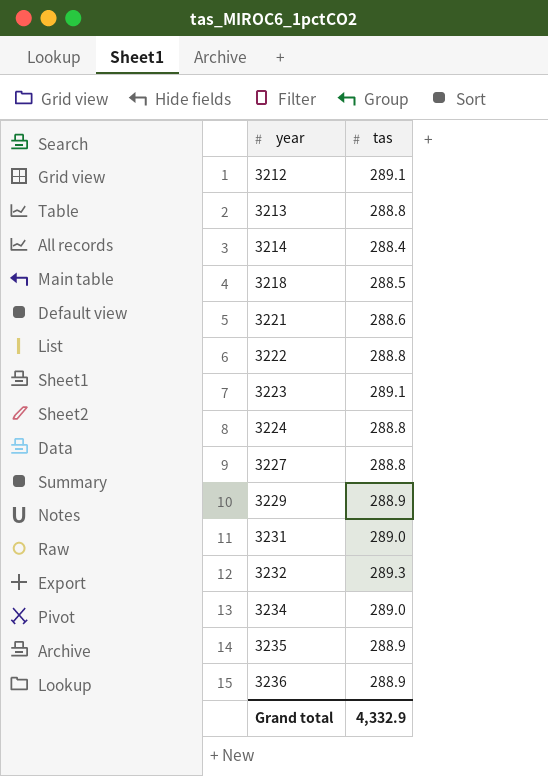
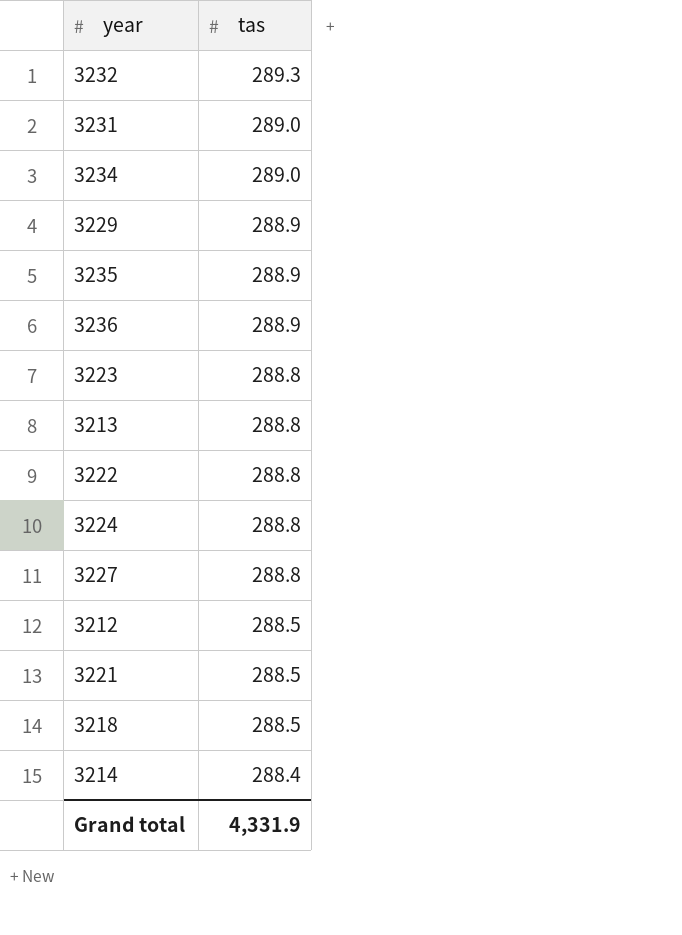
row order: year ascending -> tas descending
3223 | tas: 289.1 -> 288.8
3212 | tas: 289.1 -> 288.5
3221 | tas: 288.6 -> 288.5
Grand total | tas: 4,332.9 -> 4,331.9

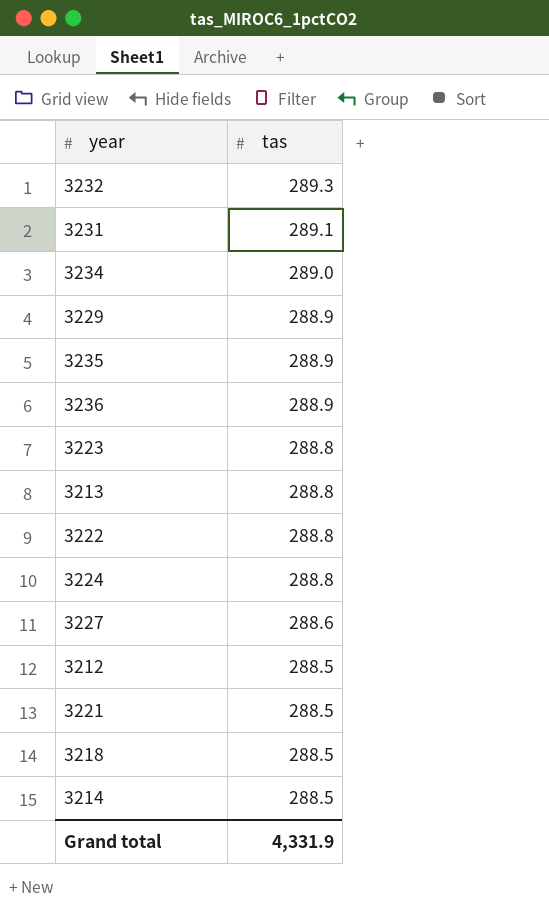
3231 | tas: 289.0 -> 289.1
3227 | tas: 288.8 -> 288.6
3214 | tas: 288.4 -> 288.5

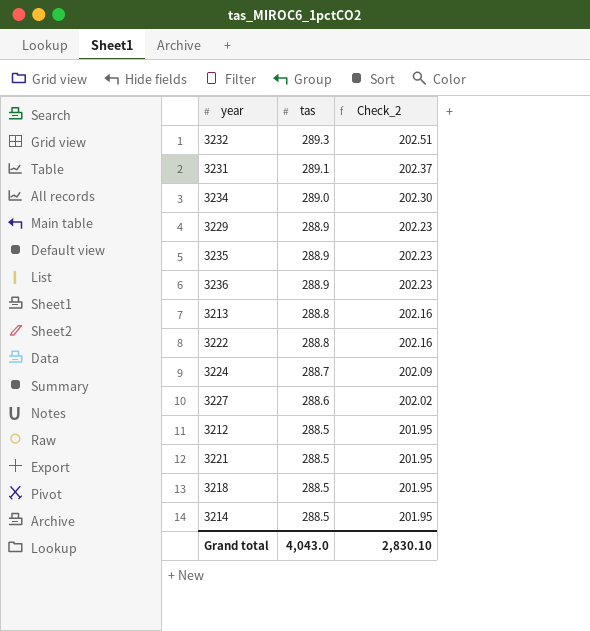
column Check_2 | formula: none -> [tas] * 0.7
row 3223: 288.8 -> none
3224 | tas: 288.8 -> 288.7
Grand total | tas: 4,331.9 -> 4,043.0

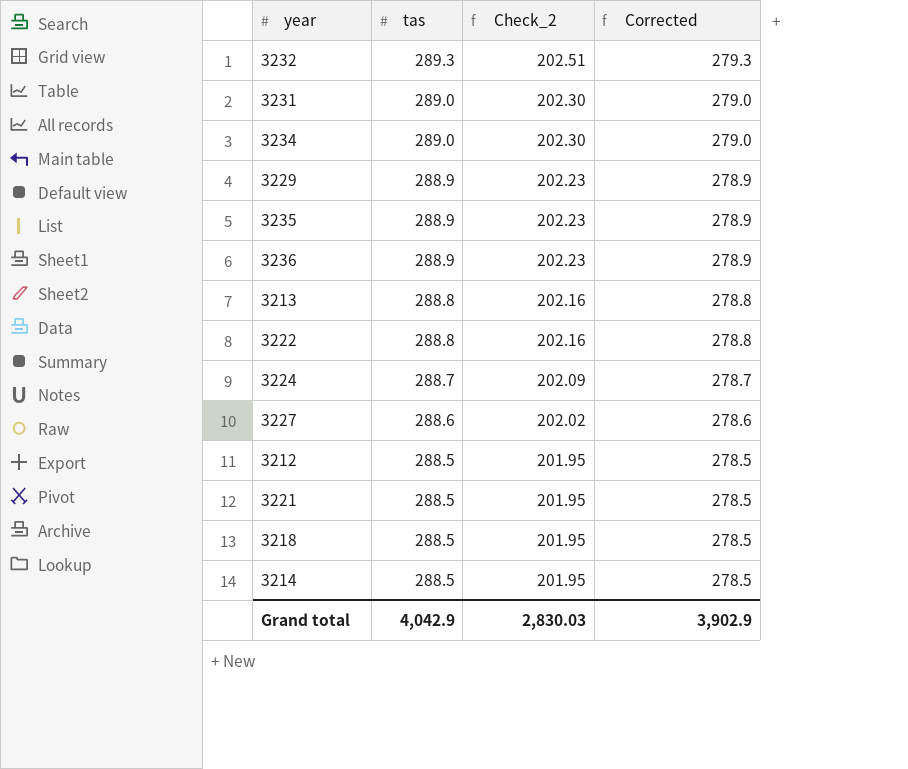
column Corrected | formula: none -> [tas] - 10
3231 | tas: 289.1 -> 289.0
3231 | Check_2: 202.37 -> 202.30
Grand total | tas: 4,043.0 -> 4,042.9
Grand total | Check_2: 2,830.10 -> 2,830.03

